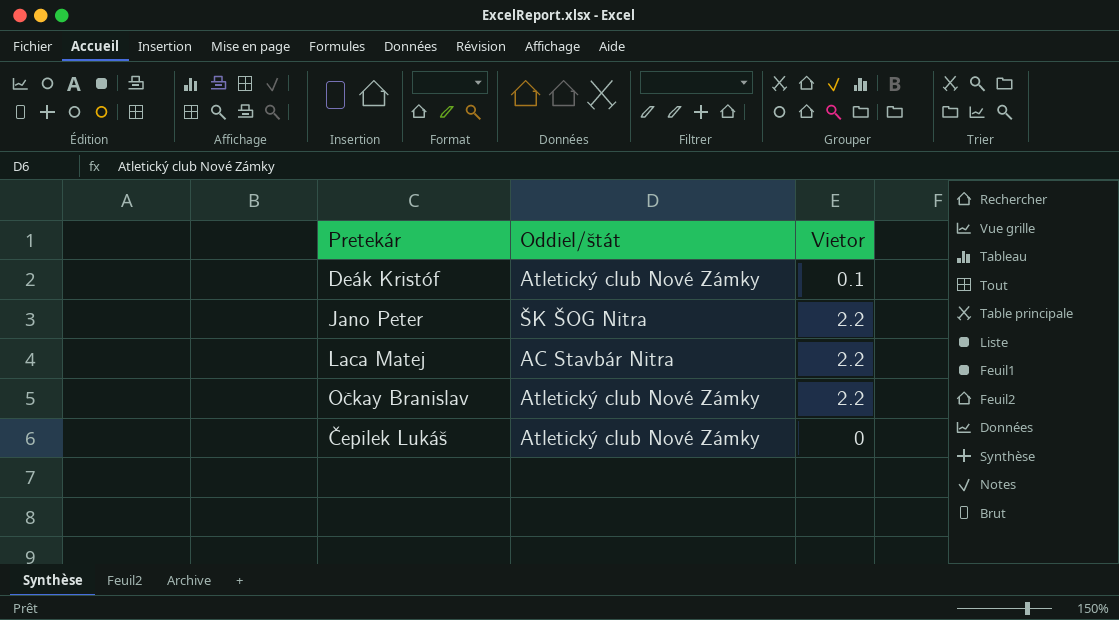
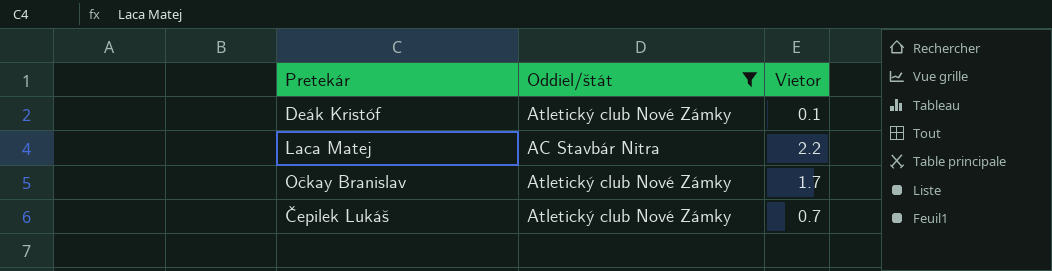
filter: none -> Oddiel/štát != ŠK ŠOG Nitra
Očkay Branislav | Vietor: 2.2 -> 1.7
Čepilek Lukáš | Vietor: 0 -> 0.7

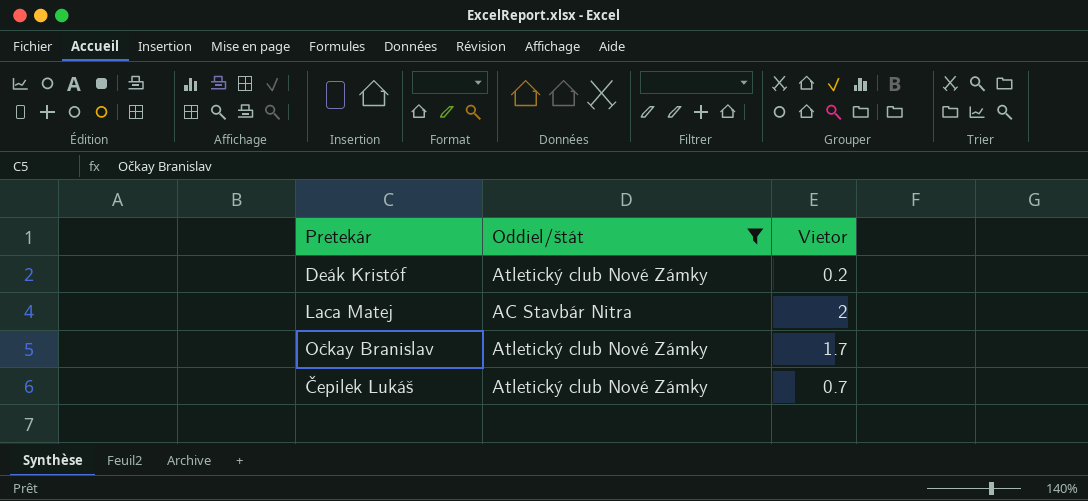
Deák Kristóf | Vietor: 0.1 -> 0.2
Laca Matej | Vietor: 2.2 -> 2

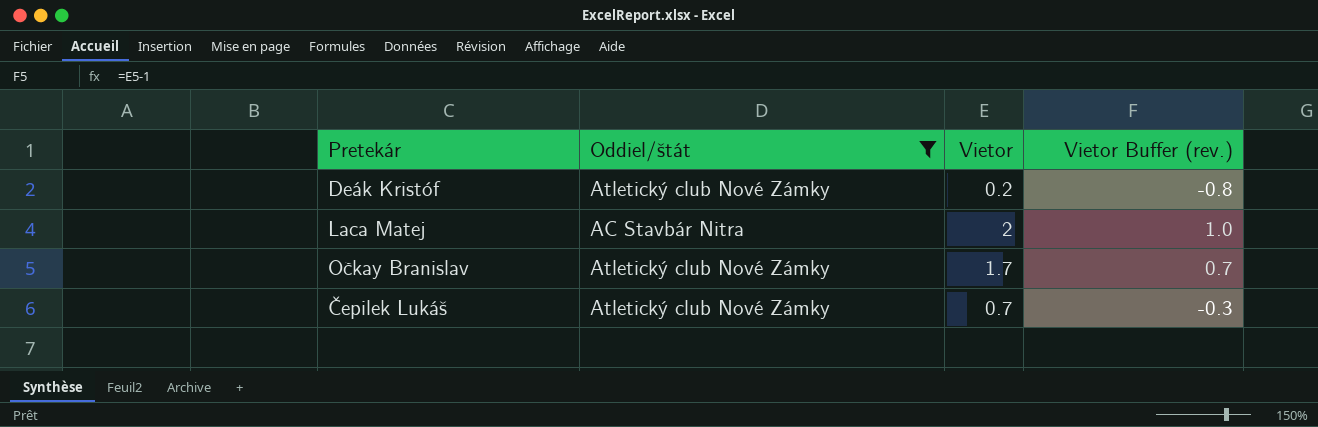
column Vietor Buffer (rev.) | formula: none -> [Vietor] - 1

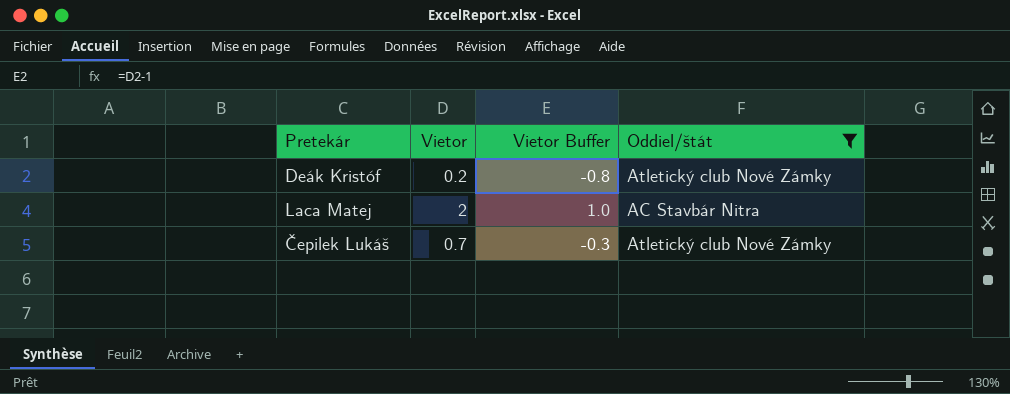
column name: Vietor Buffer (rev.) -> Vietor Buffer
column Oddiel/štát | position: 2 -> 4
row Očkay Branislav: Atletický club Nové Zámky | 1.7 | 0.7 -> none

